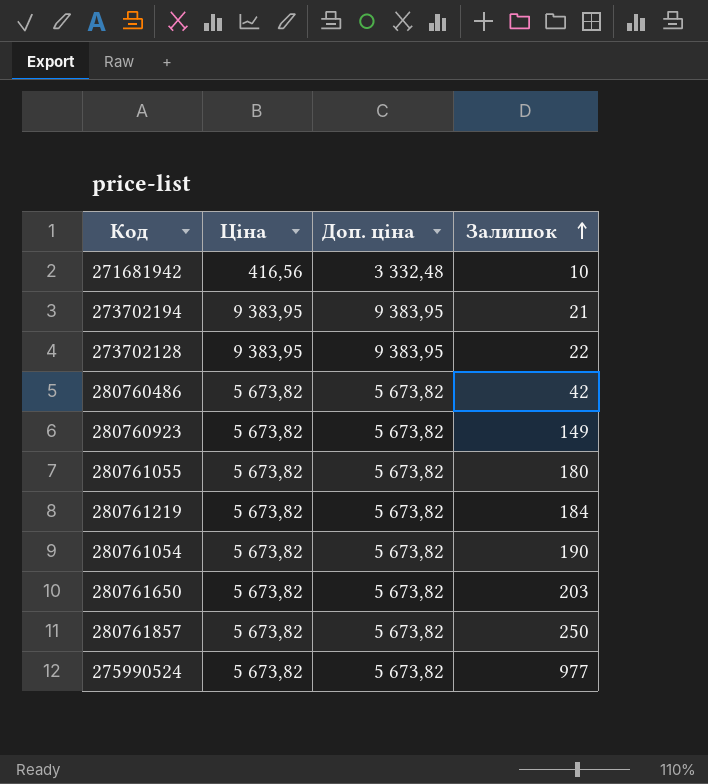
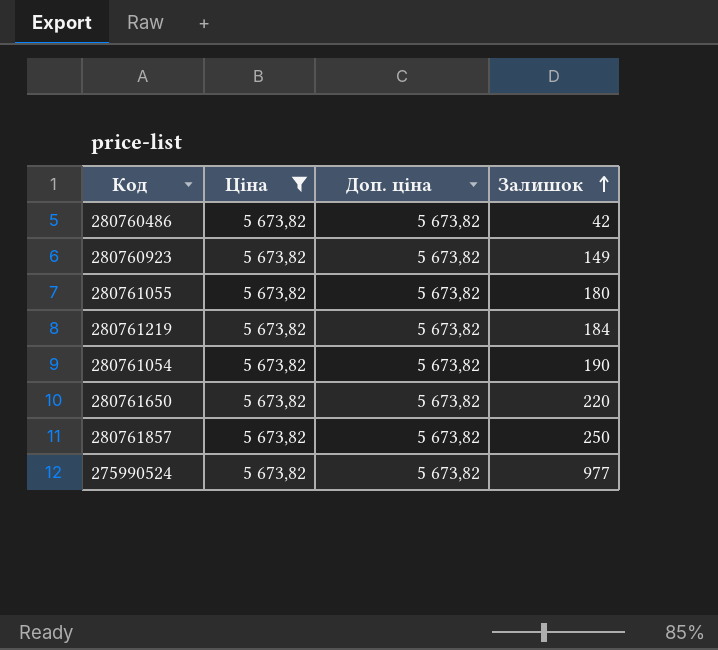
filter: none -> Ціна = 5 673,82
280761650 | Залишок: 203 -> 220

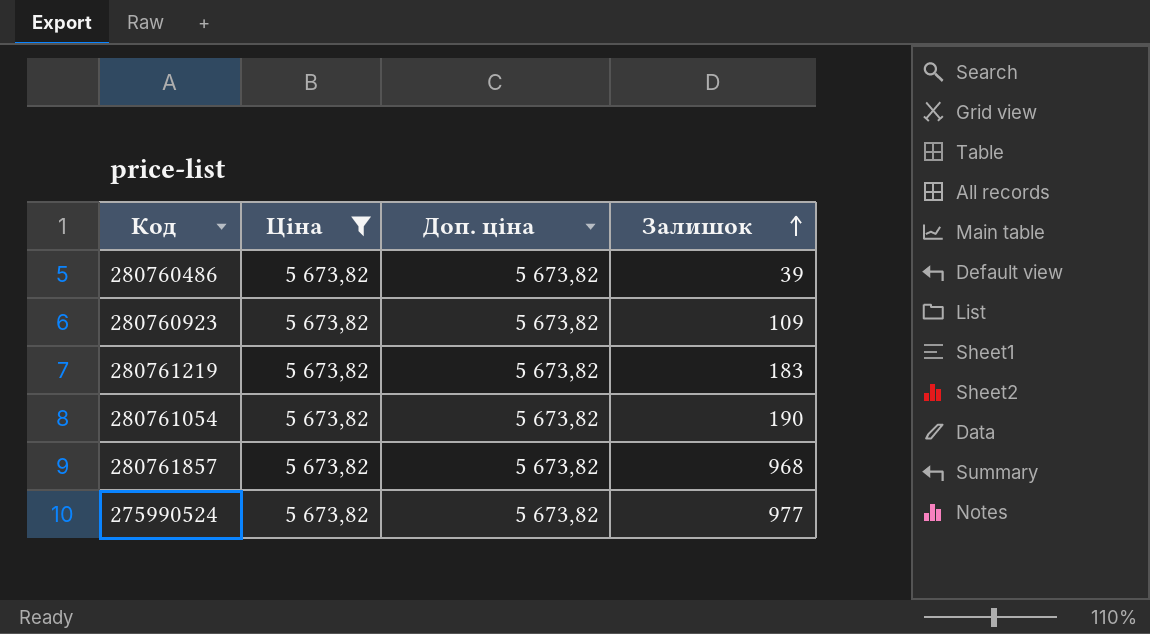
row 280761055: 5 673,82 | 5 673,82 | 180 -> none
row 280761650: 5 673,82 | 5 673,82 | 220 -> none
280760486 | Залишок: 42 -> 39
280760923 | Залишок: 149 -> 109
280761219 | Залишок: 184 -> 183
280761857 | Залишок: 250 -> 968

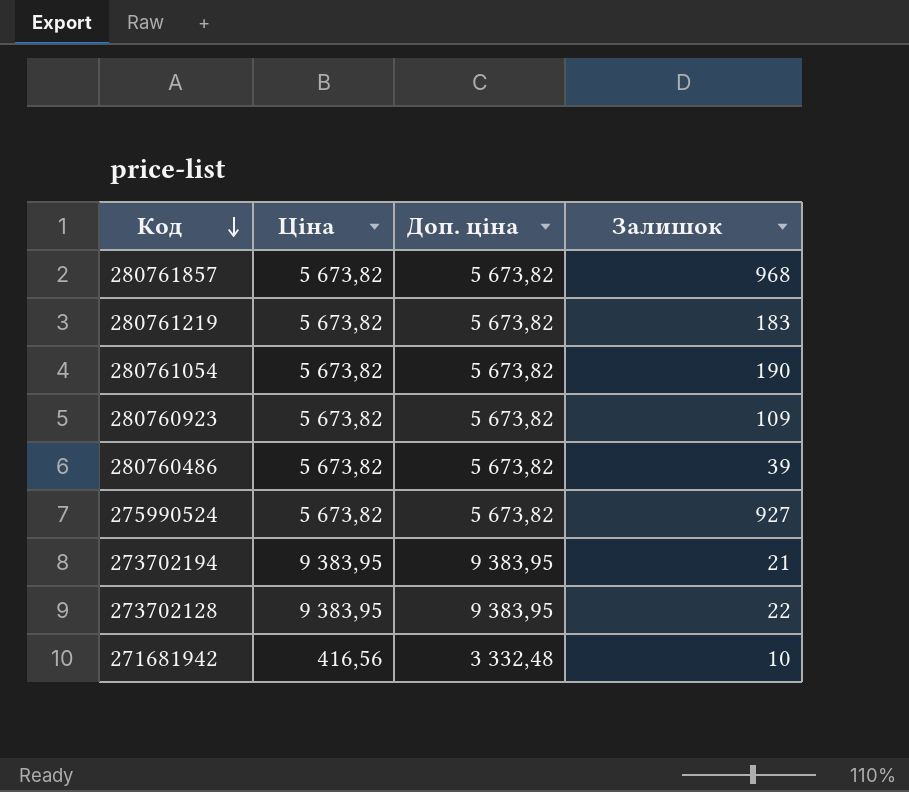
filter: Ціна = 5 673,82 -> none
row order: Залишок ascending -> Код descending
275990524 | Залишок: 977 -> 927

